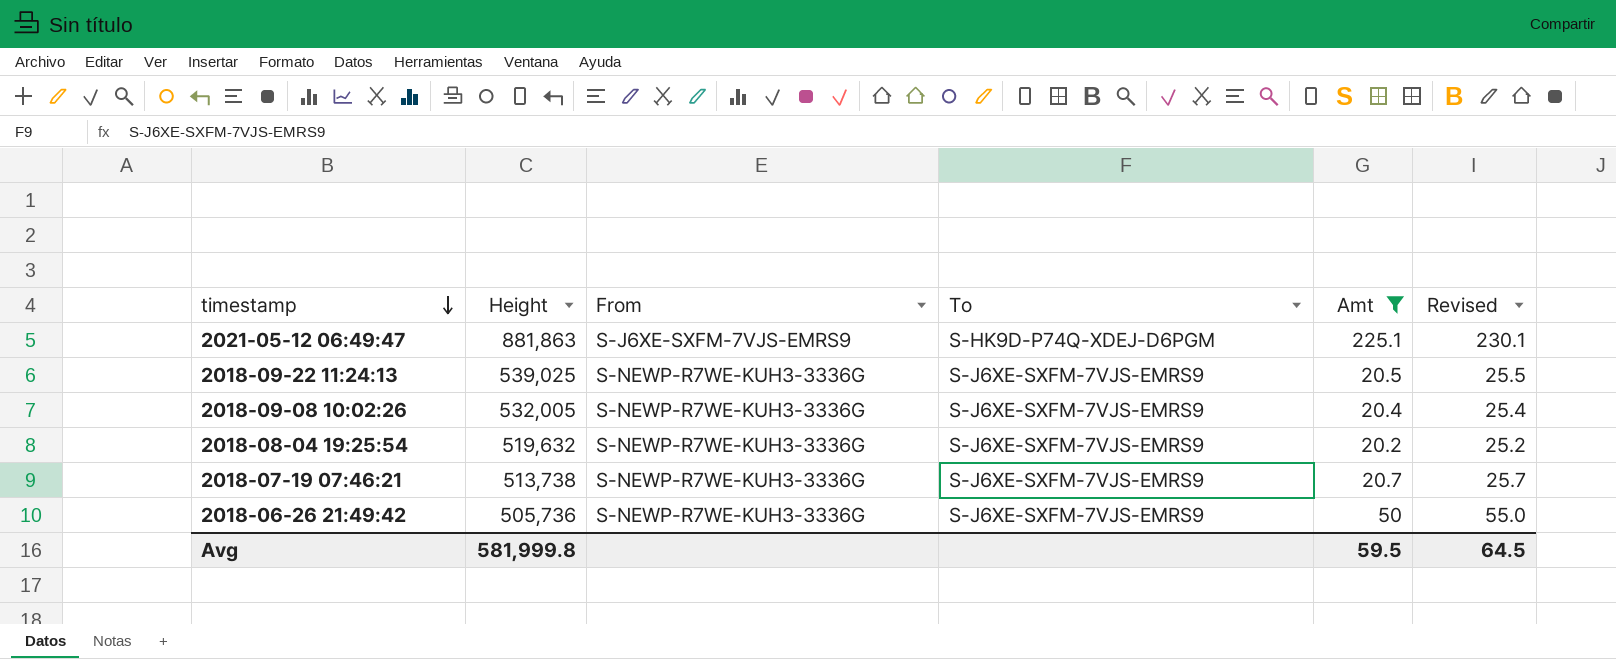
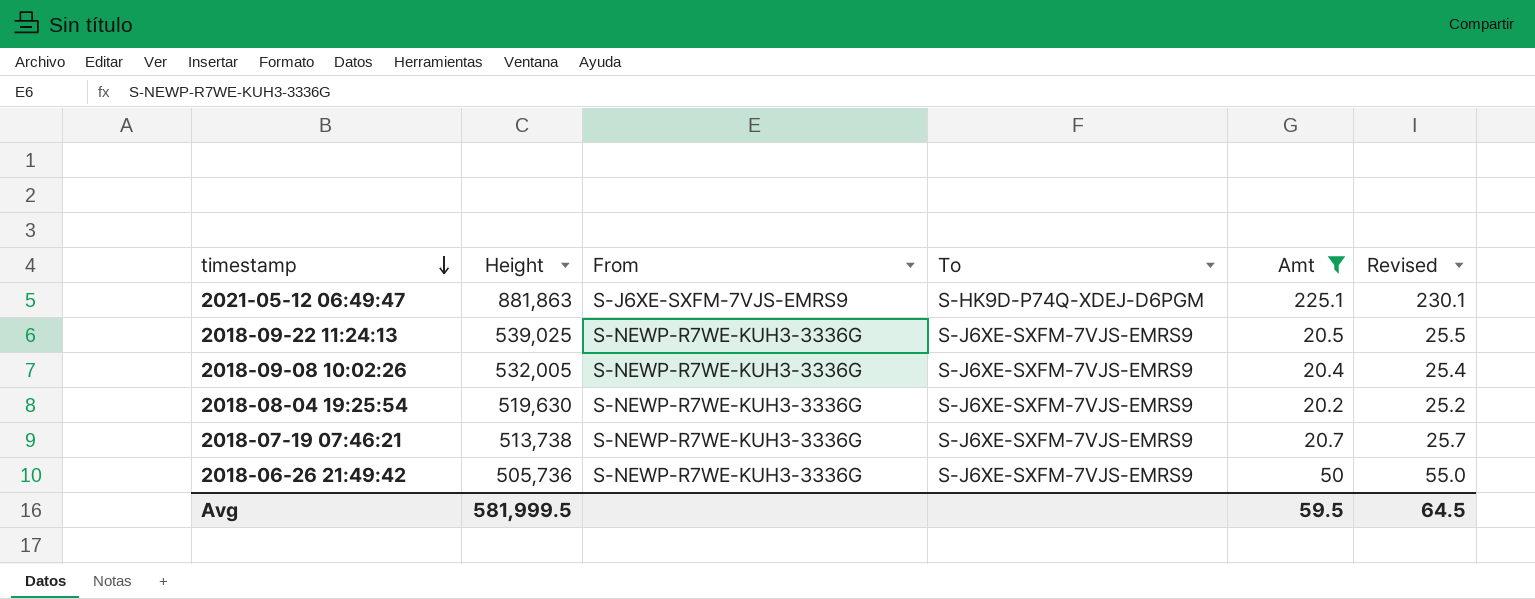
2018-08-04 19:25:54 | Height: 519,632 -> 519,630
Avg | Height: 581,999.8 -> 581,999.5

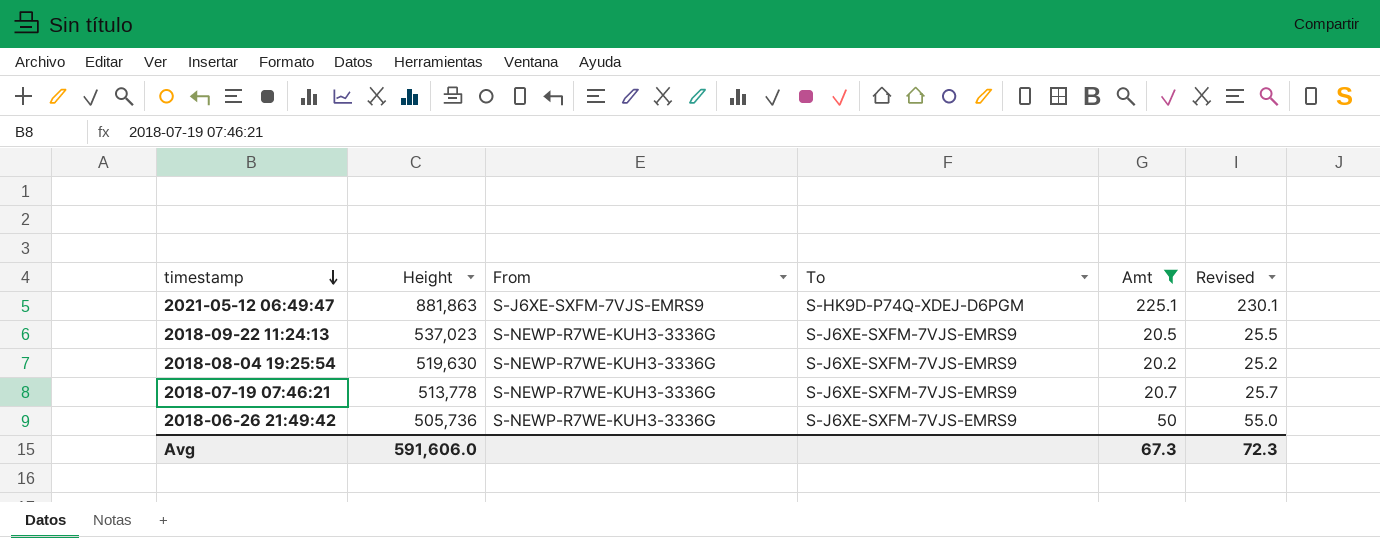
row 2018-09-08 10:02:26: 532,005 | S-NEWP-R7WE-KUH3-3336G | S-J6XE-SXFM-7VJS-EMRS9 | 20.4 | 25.4 -> none
2018-09-22 11:24:13 | Height: 539,025 -> 537,023
2018-07-19 07:46:21 | Height: 513,738 -> 513,778
Avg | Height: 581,999.5 -> 591,606.0
Avg | Amt: 59.5 -> 67.3
Avg | Revised: 64.5 -> 72.3

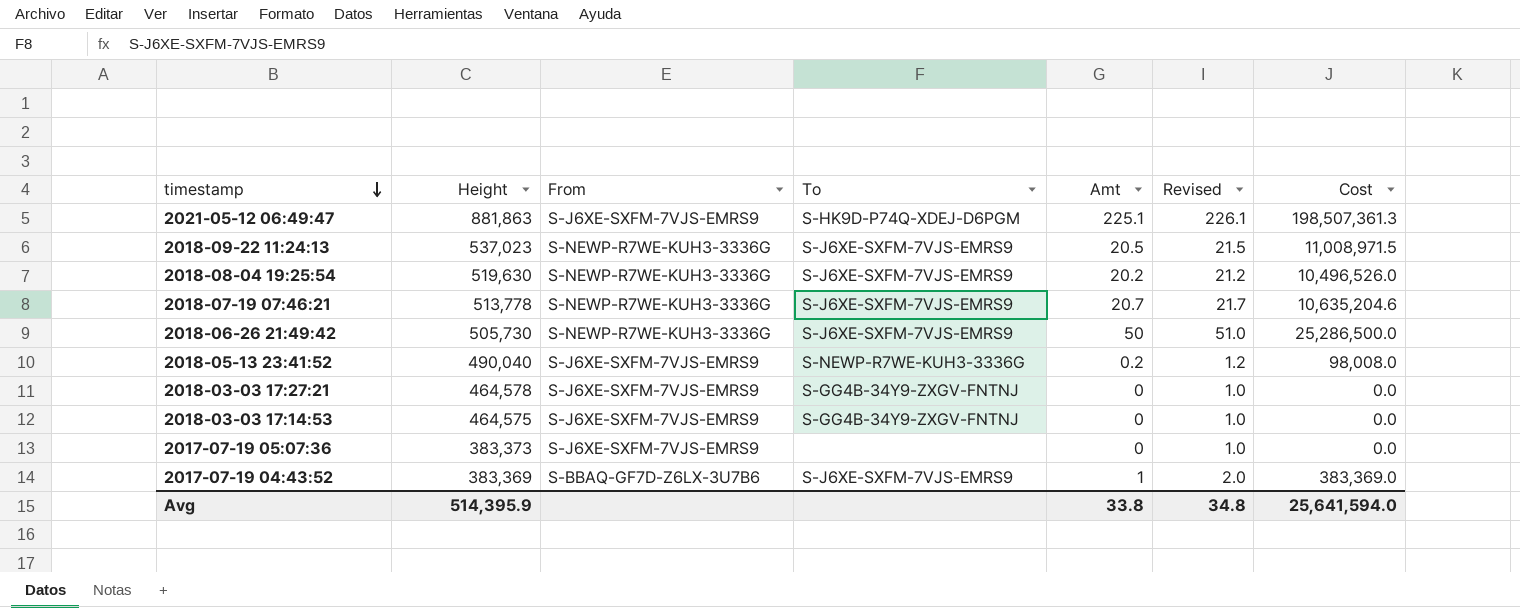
filter: Amt >= 20.2 -> none
column Revised | formula: [Amt] + 5 -> [Amt] + 1
column Cost | formula: none -> [Height] * [Amt]
2018-06-26 21:49:42 | Height: 505,736 -> 505,730
Avg | Height: 591,606.0 -> 514,395.9
Avg | Amt: 67.3 -> 33.8
Avg | Revised: 72.3 -> 34.8

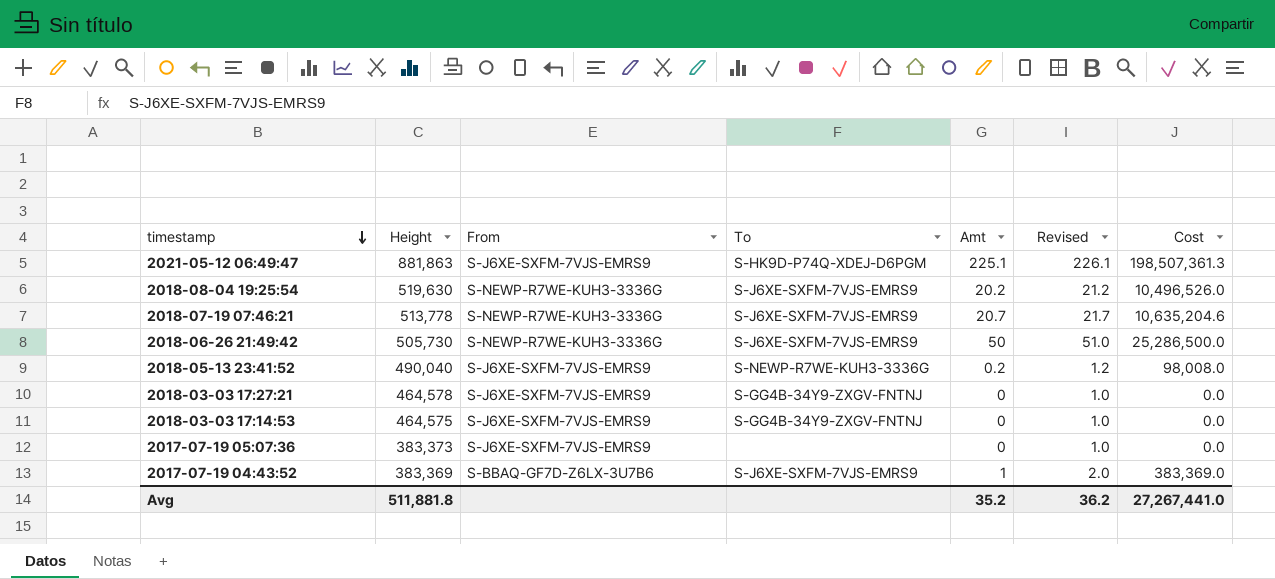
row 2018-09-22 11:24:13: 537,023 | S-NEWP-R7WE-KUH3-3336G | S-J6XE-SXFM-7VJS-EMRS9 | 20.5 | 21.5 | 11,008,971.5 -> none
Avg | Height: 514,395.9 -> 511,881.8
Avg | Amt: 33.8 -> 35.2
Avg | Revised: 34.8 -> 36.2
Avg | Cost: 25,641,594.0 -> 27,267,441.0

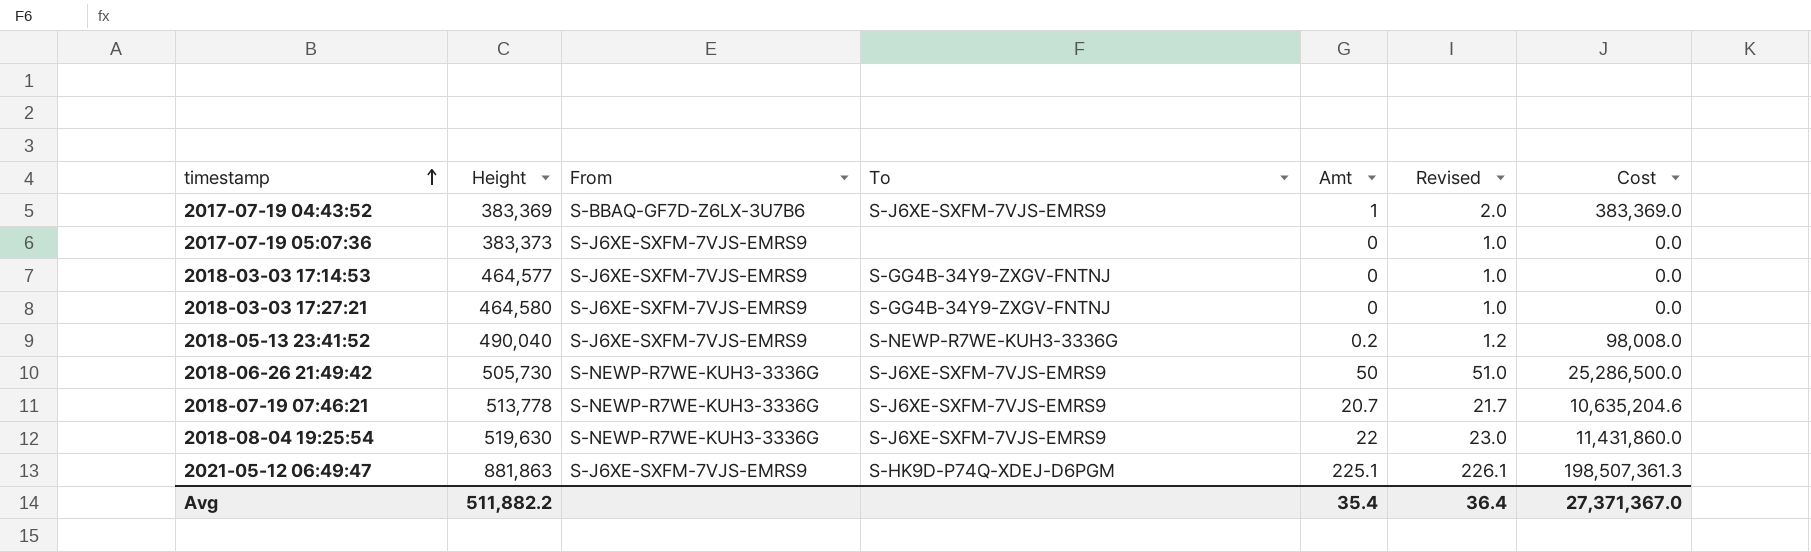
row order: timestamp descending -> timestamp ascending
2018-03-03 17:14:53 | Height: 464,575 -> 464,577
2018-03-03 17:27:21 | Height: 464,578 -> 464,580
2018-08-04 19:25:54 | Amt: 20.2 -> 22
2018-08-04 19:25:54 | Revised: 21.2 -> 23.0
2018-08-04 19:25:54 | Cost: 10,496,526.0 -> 11,431,860.0
Avg | Height: 511,881.8 -> 511,882.2
Avg | Amt: 35.2 -> 35.4
Avg | Revised: 36.2 -> 36.4
Avg | Cost: 27,267,441.0 -> 27,371,367.0

